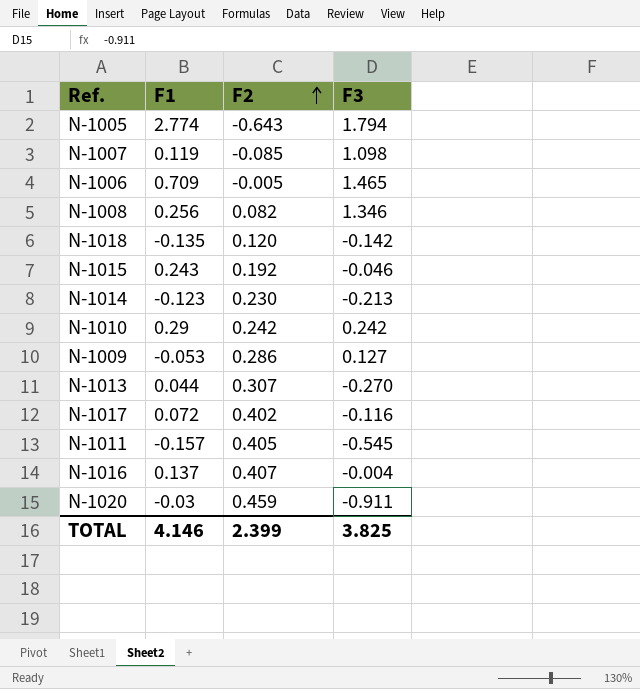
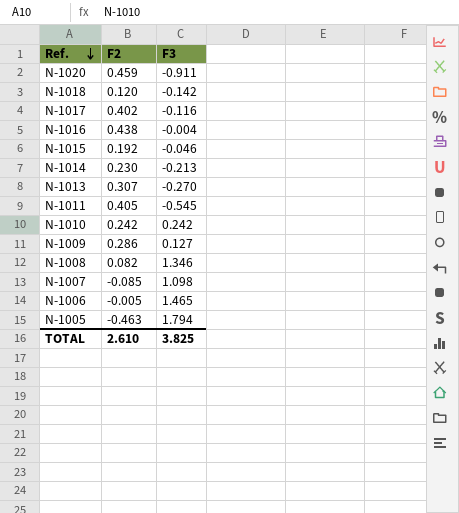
row order: F2 ascending -> Ref. descending
column F1 | position: 2 -> none
N-1016 | F2: 0.407 -> 0.438
N-1005 | F2: -0.643 -> -0.463
TOTAL | F2: 2.399 -> 2.610

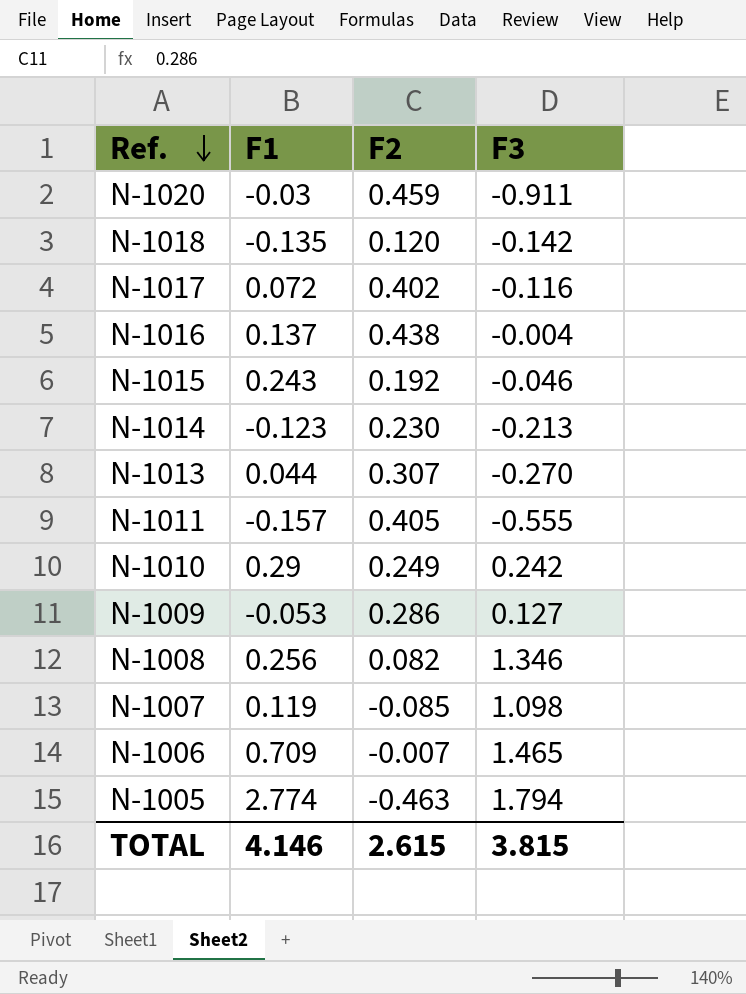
column F1 | position: none -> 2
N-1011 | F3: -0.545 -> -0.555
N-1010 | F2: 0.242 -> 0.249
N-1006 | F2: -0.005 -> -0.007
TOTAL | F2: 2.610 -> 2.615
TOTAL | F3: 3.825 -> 3.815

